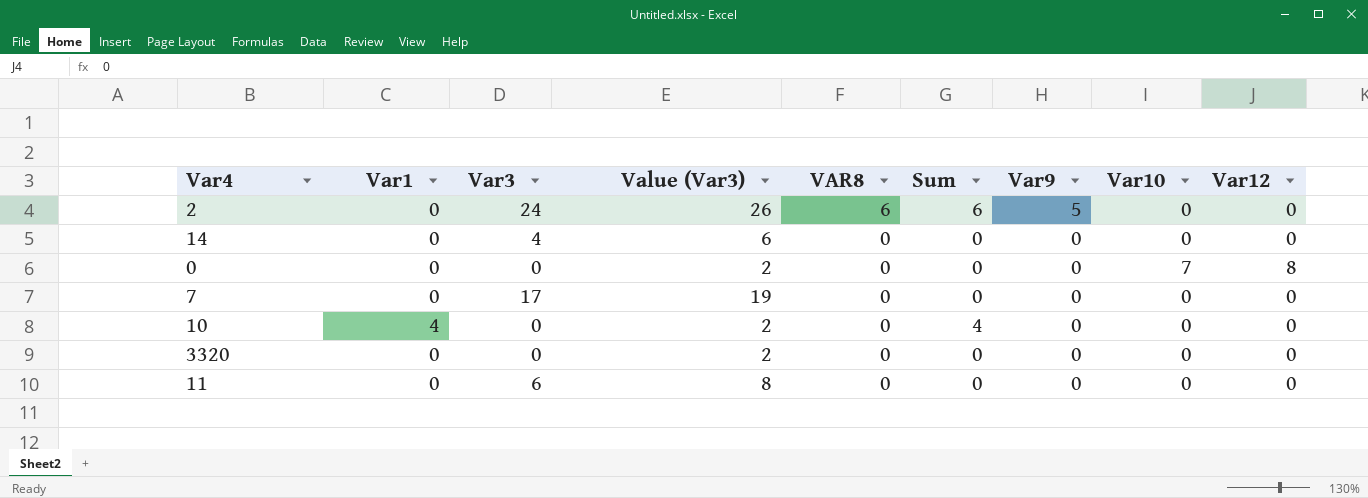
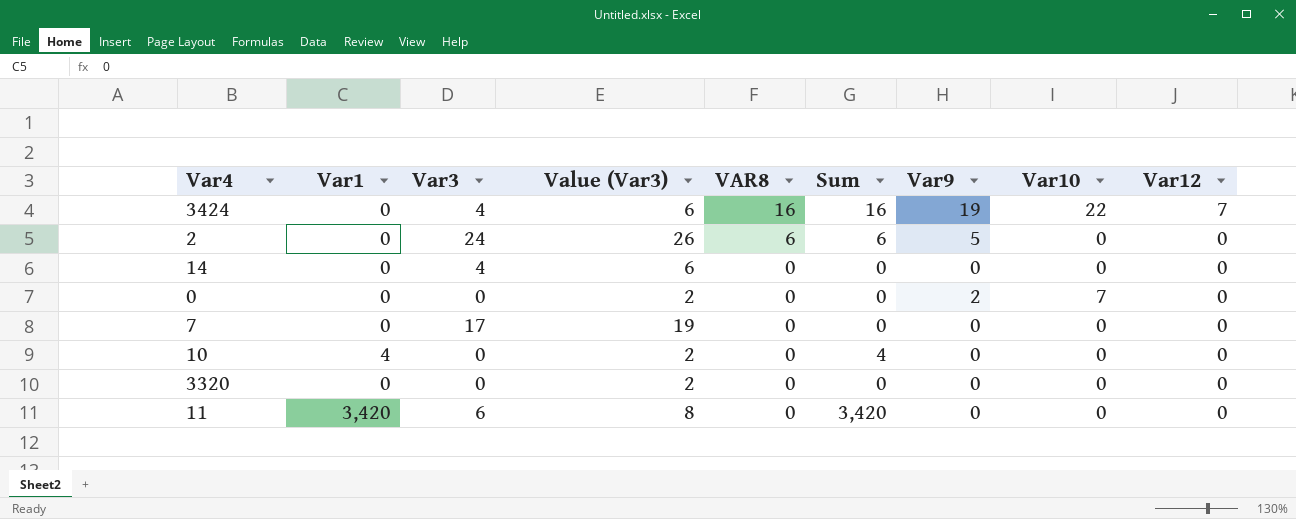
row 3424: none -> 0 | 4 | 6 | 16 | 16 | 19 | 22 | 7
0 | Var9: 0 -> 2
0 | Var12: 8 -> 0
11 | Var1: 0 -> 3,420
11 | Sum: 0 -> 3,420

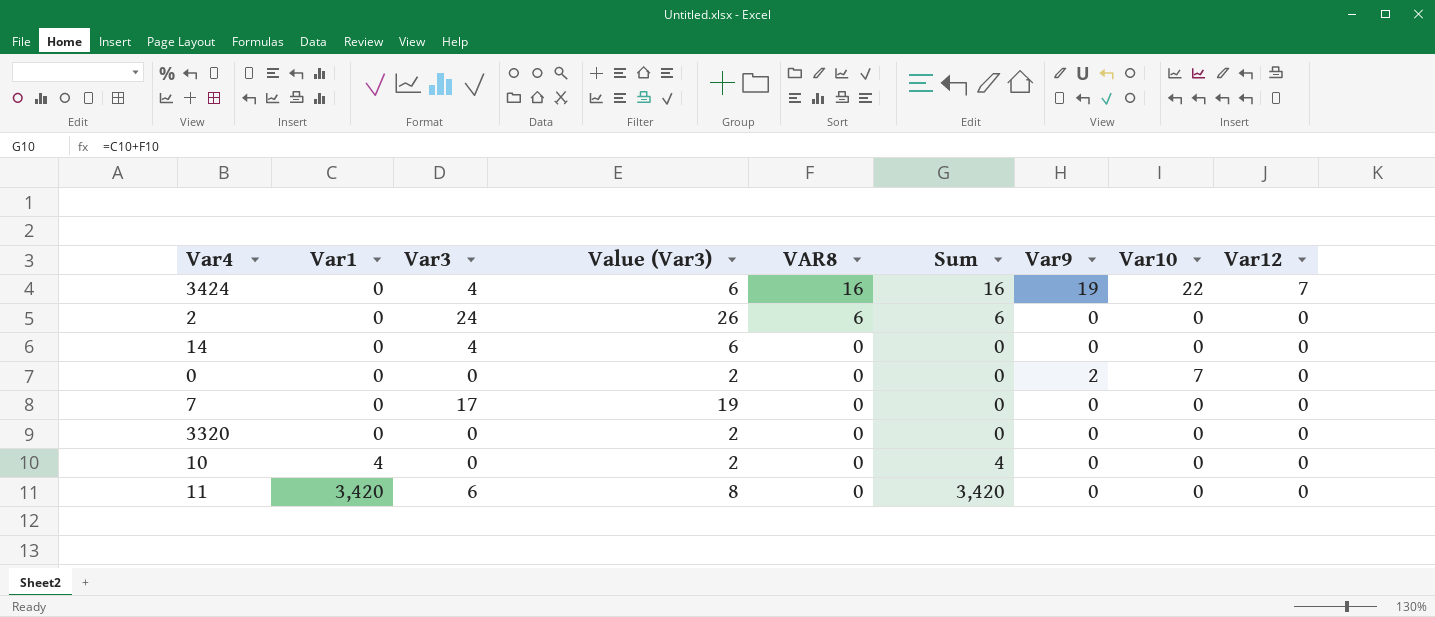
row order: VAR8 descending -> Var1 ascending
2 | Var9: 5 -> 0

